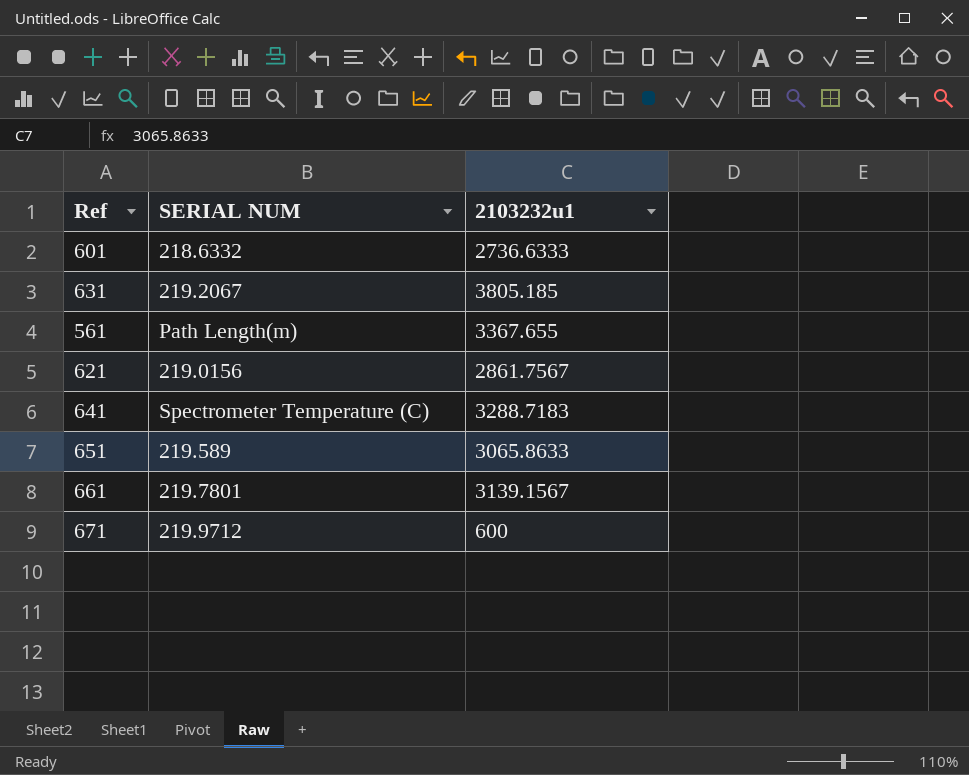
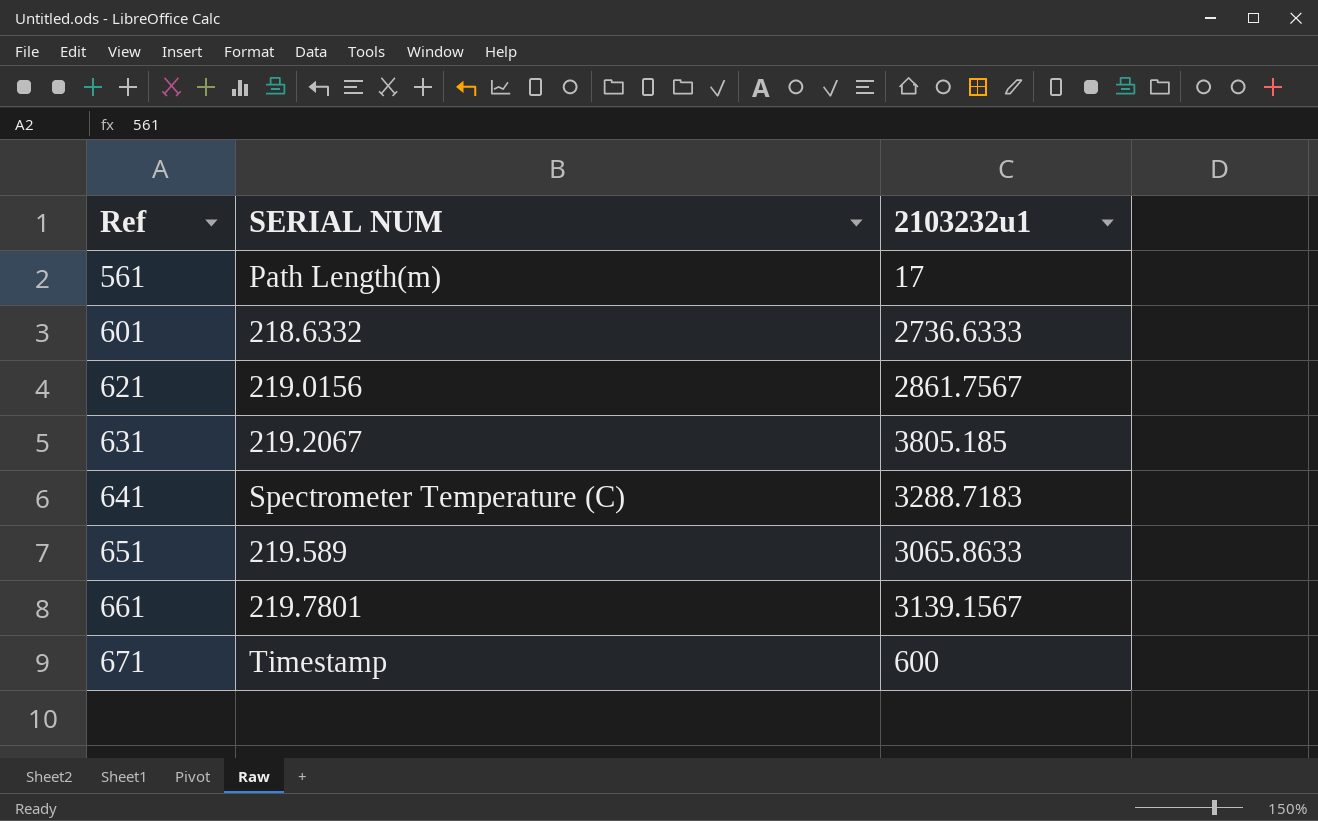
row order: none -> Ref ascending
561 | 2103232u1: 3367.655 -> 17
671 | SERIAL NUM: 219.9712 -> Timestamp

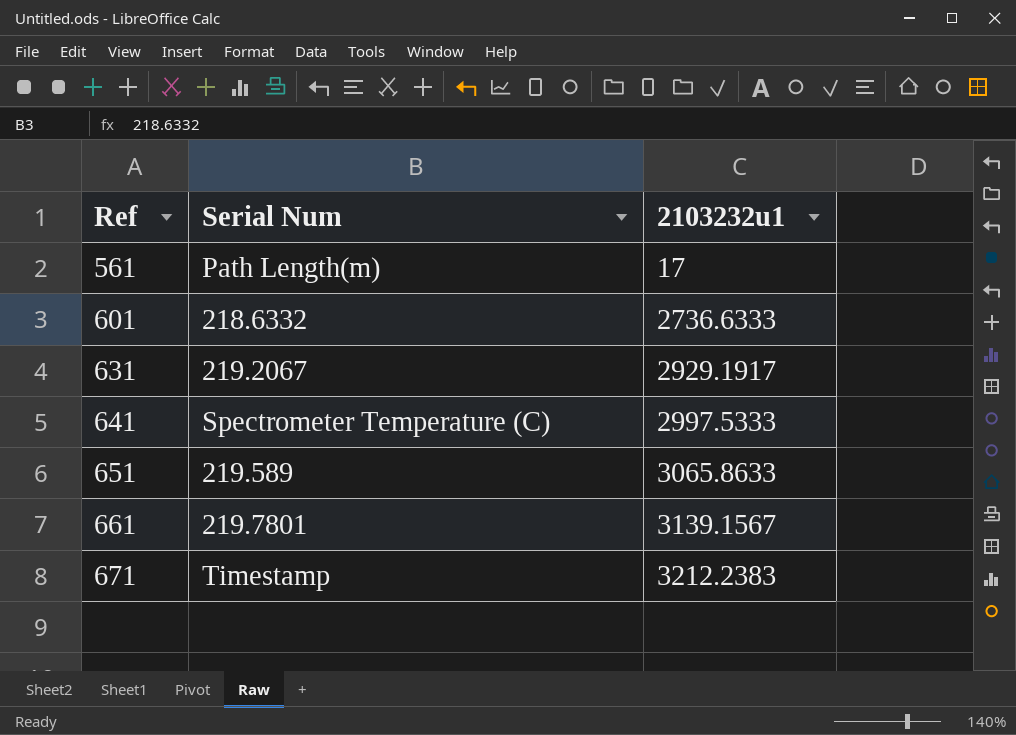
column name: SERIAL NUM -> Serial Num
row 621: 219.0156 | 2861.7567 -> none
631 | 2103232u1: 3805.185 -> 2929.1917
641 | 2103232u1: 3288.7183 -> 2997.5333
671 | 2103232u1: 600 -> 3212.2383

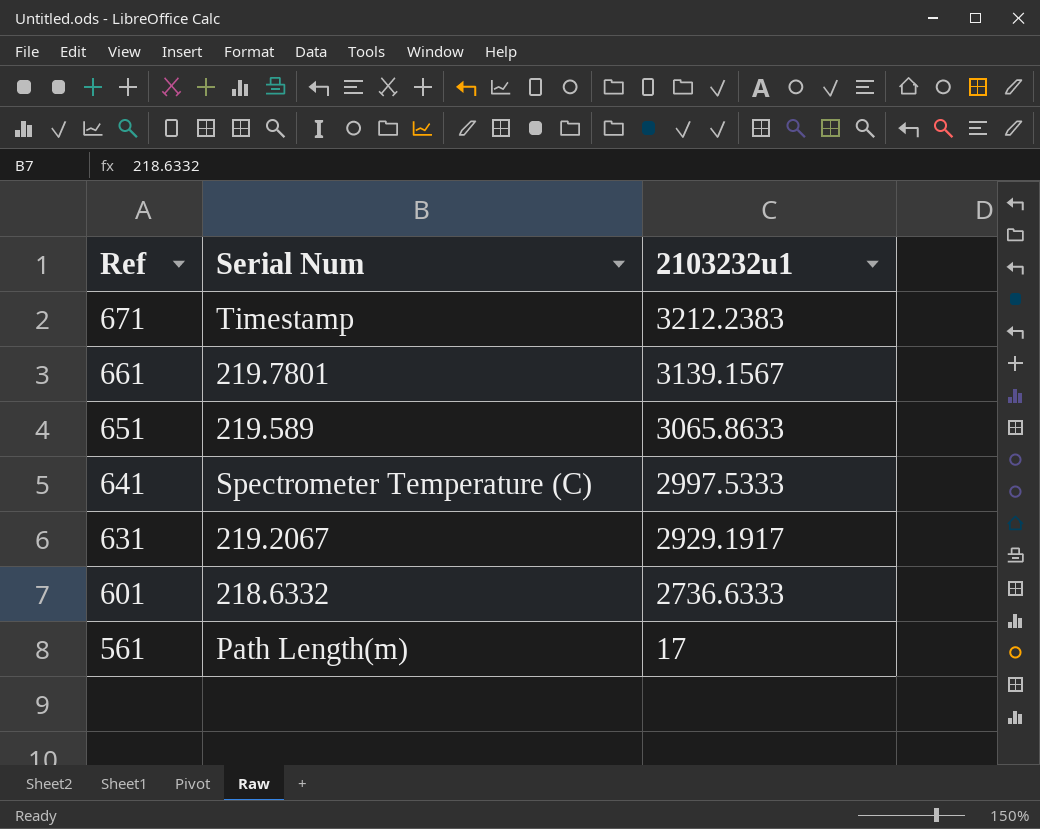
row order: Ref ascending -> Ref descending

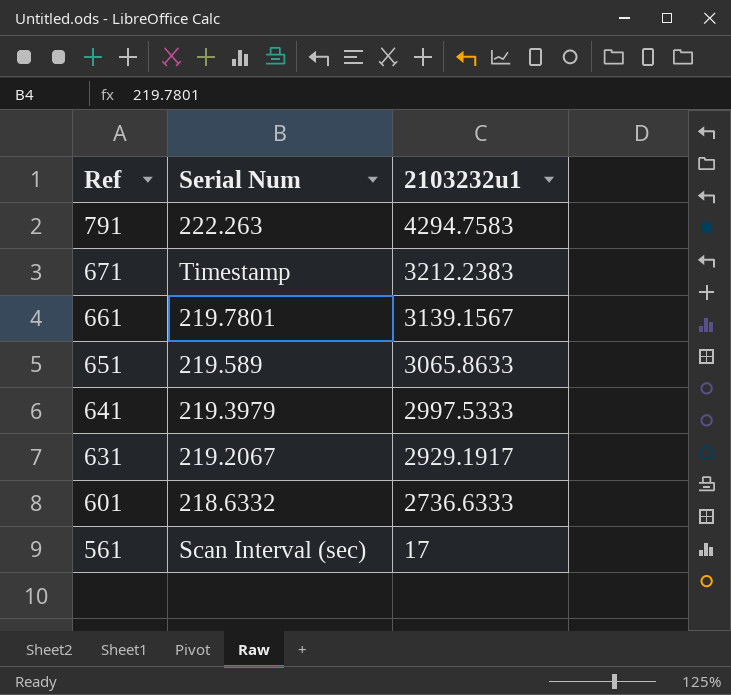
row 791: none -> 222.263 | 4294.7583
641 | Serial Num: Spectrometer Temperature (C) -> 219.3979
561 | Serial Num: Path Length(m) -> Scan Interval (sec)

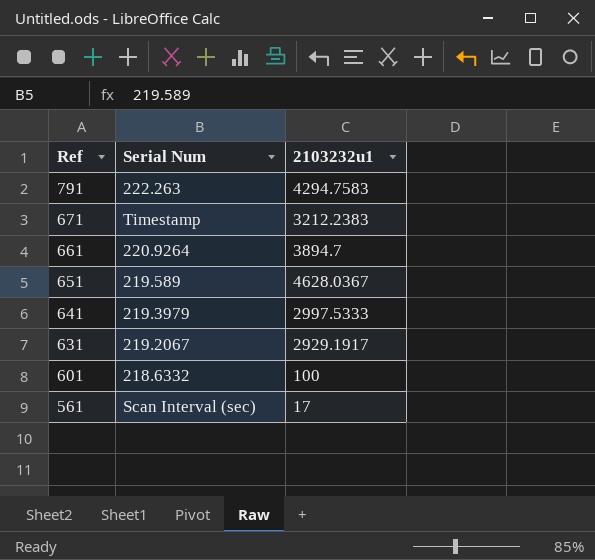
661 | Serial Num: 219.7801 -> 220.9264
661 | 2103232u1: 3139.1567 -> 3894.7
651 | 2103232u1: 3065.8633 -> 4628.0367
601 | 2103232u1: 2736.6333 -> 100

